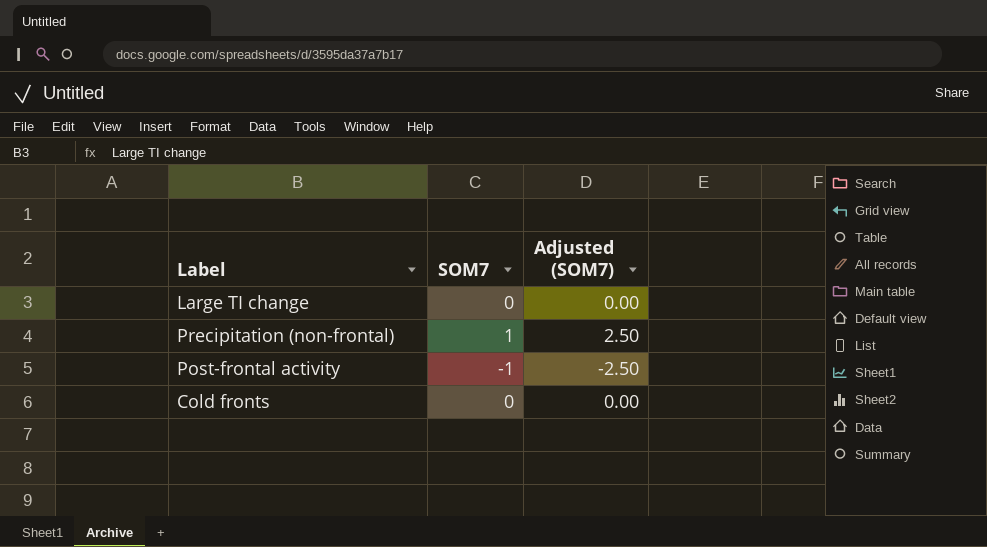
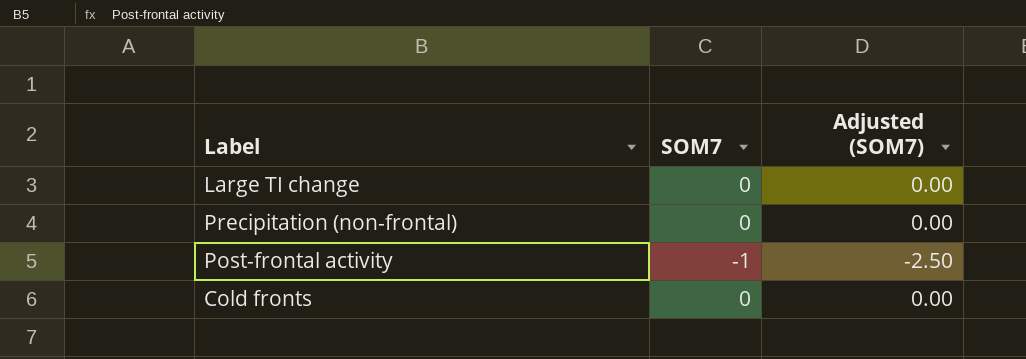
Precipitation (non-frontal) | SOM7: 1 -> 0
Precipitation (non-frontal) | Adjusted (SOM7): 2.50 -> 0.00

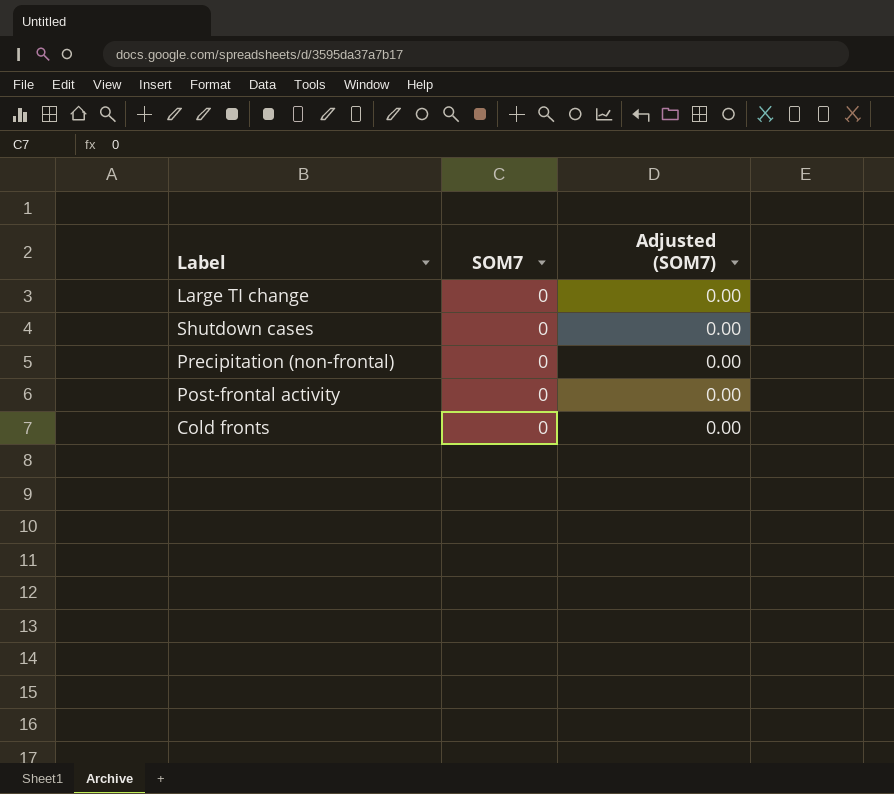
row Shutdown cases: none -> 0 | 0.00
Post-frontal activity | SOM7: -1 -> 0
Post-frontal activity | Adjusted (SOM7): -2.50 -> 0.00

